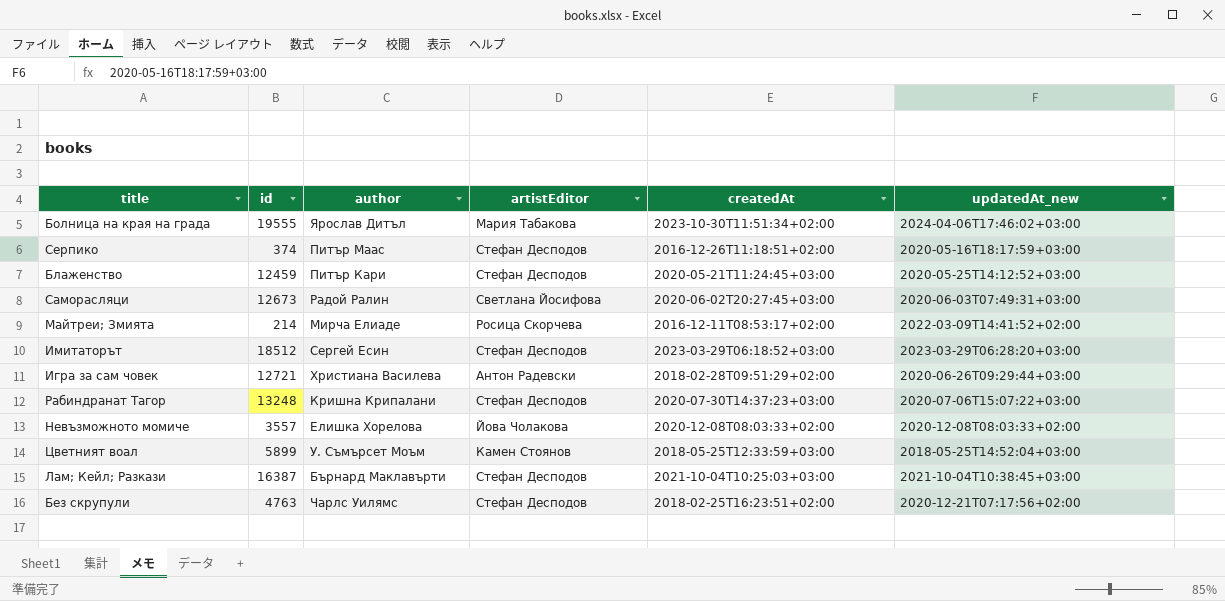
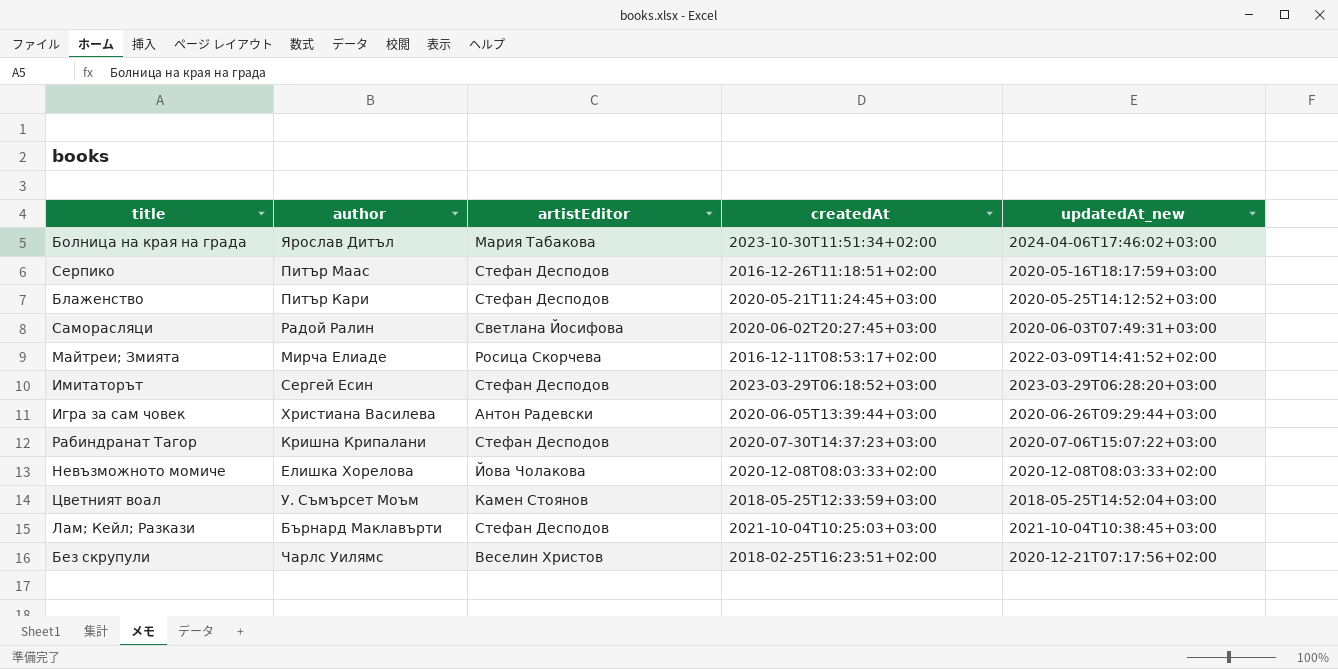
column id | position: 2 -> none
Игра за сам човек | createdAt: 2018-02-28T09:51:29+02:00 -> 2020-06-05T13:39:44+03:00
Без скрупули | artistEditor: Стефан Десподов -> Веселин Христов

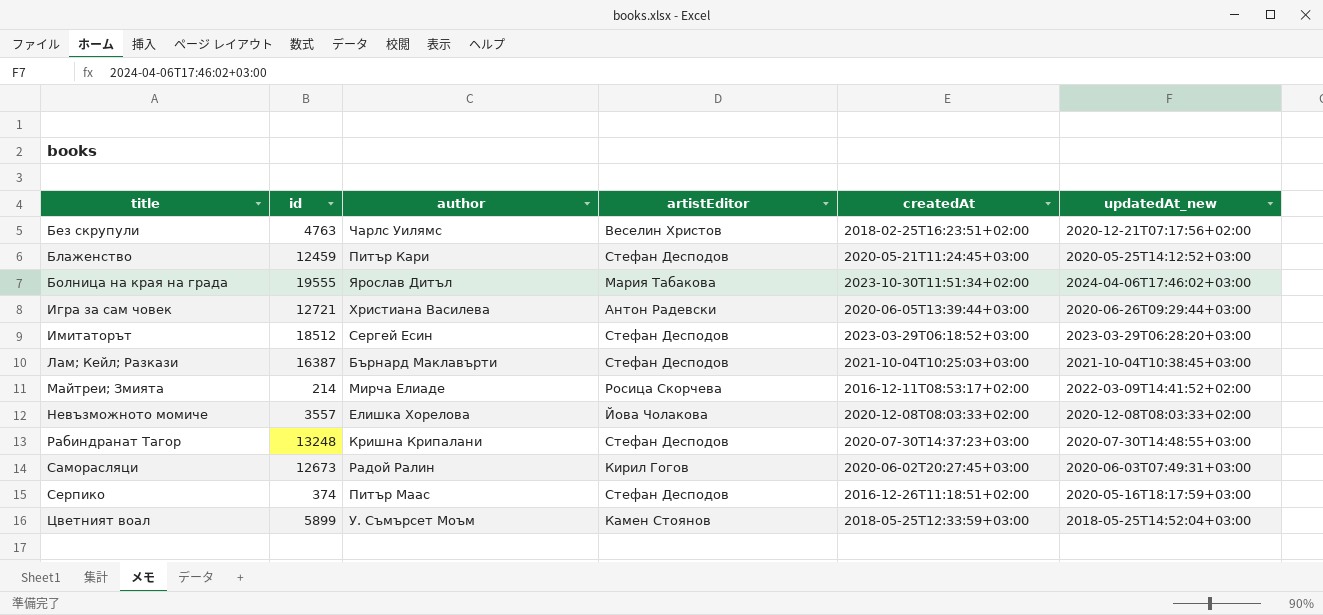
row order: none -> title ascending
column id | position: none -> 2
Рабиндранат Тагор | updatedAt_new: 2020-07-06T15:07:22+03:00 -> 2020-07-30T14:48:55+03:00
Саморасляци | artistEditor: Светлана Йосифова -> Кирил Гогов

